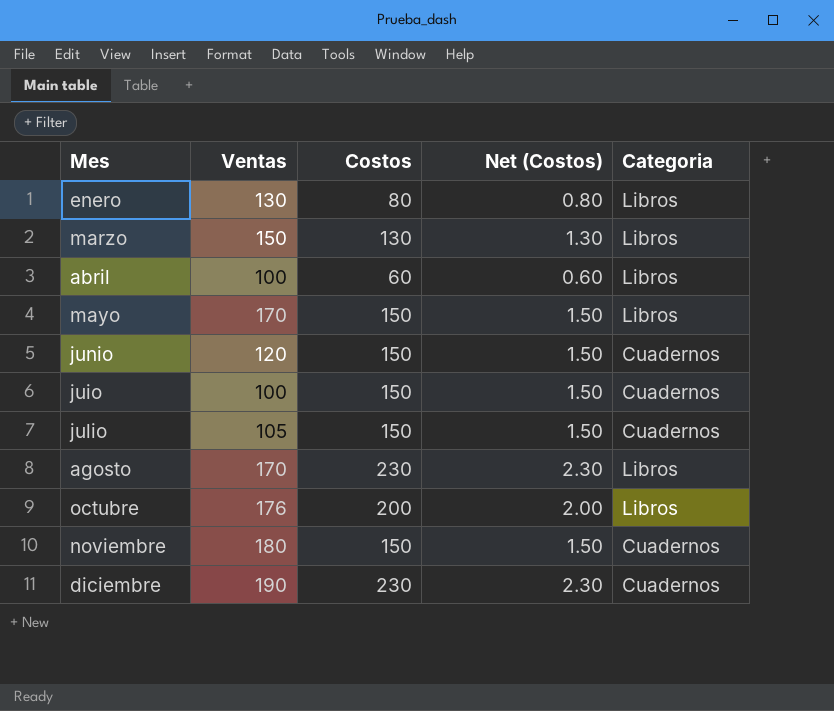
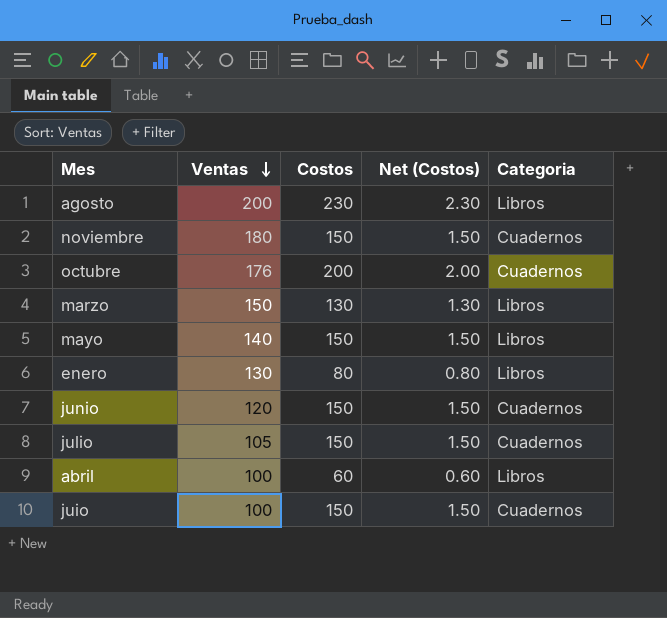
row order: none -> Ventas descending
row diciembre: 190 | 230 | 2.30 | Cuadernos -> none
agosto | Ventas: 170 -> 200
octubre | Categoria: Libros -> Cuadernos
mayo | Ventas: 170 -> 140

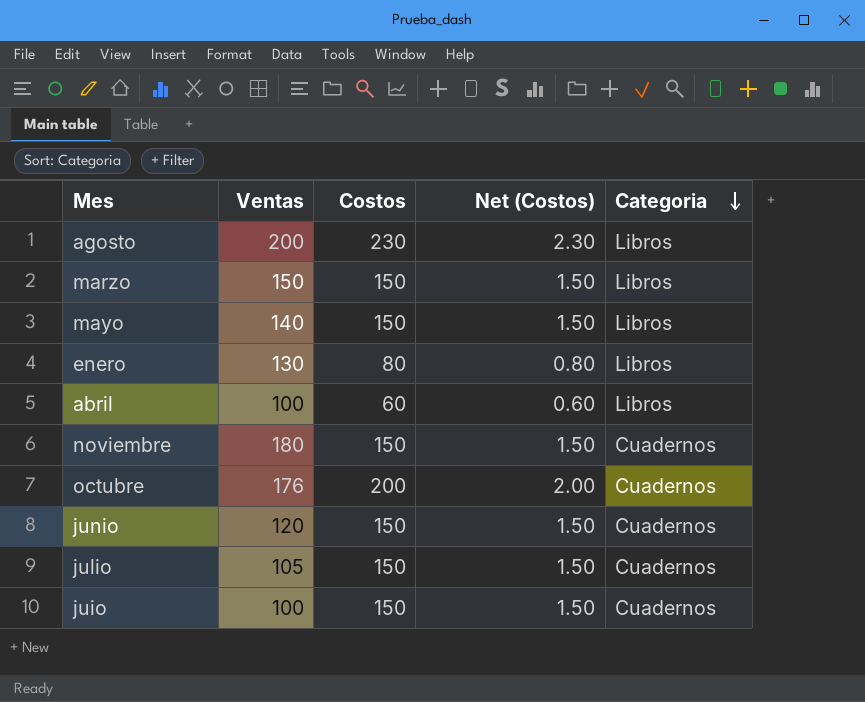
row order: Ventas descending -> Categoria descending
marzo | Costos: 130 -> 150
marzo | Net (Costos): 1.30 -> 1.50

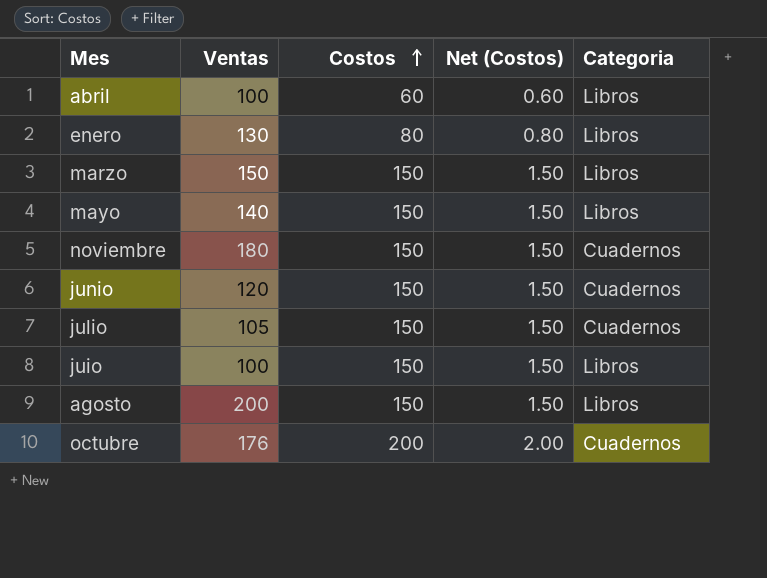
row order: Categoria descending -> Costos ascending
juio | Categoria: Cuadernos -> Libros
agosto | Costos: 230 -> 150
agosto | Net (Costos): 2.30 -> 1.50

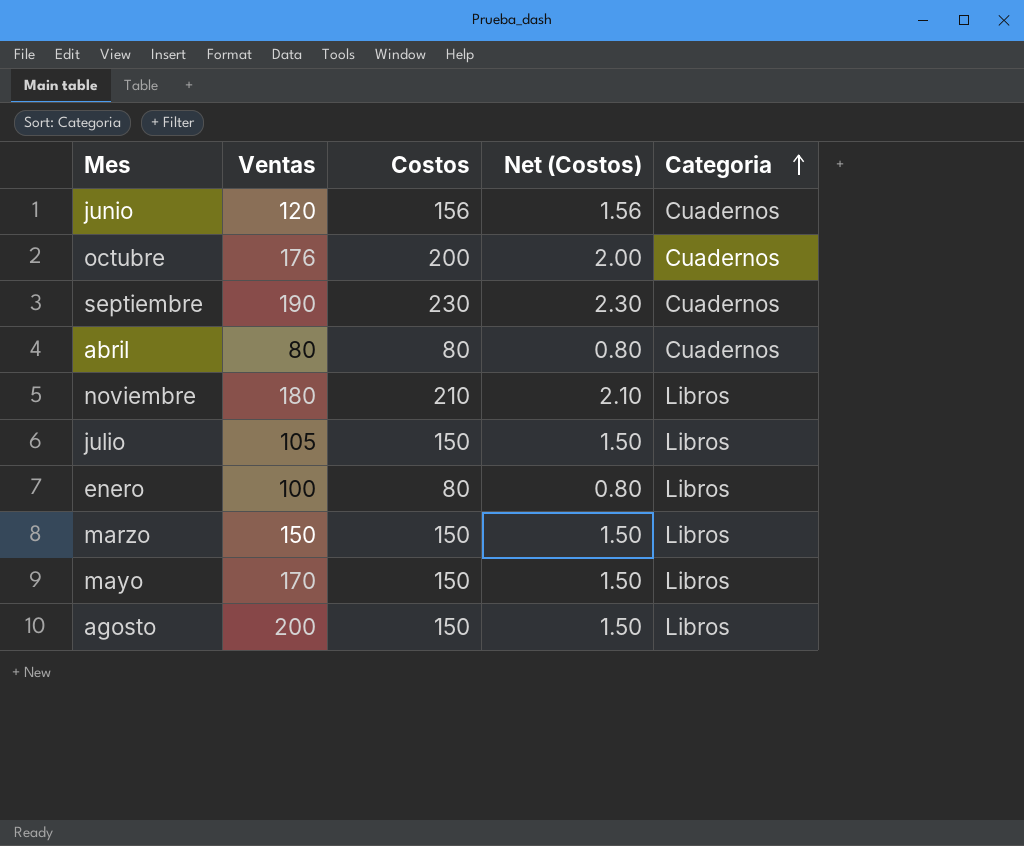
row order: Costos ascending -> Categoria ascending
row juio: 100 | 150 | 1.50 | Libros -> none
junio | Costos: 150 -> 156
junio | Net (Costos): 1.50 -> 1.56
row septiembre: none -> 190 | 230 | 2.30 | Cuadernos
abril | Ventas: 100 -> 80
abril | Costos: 60 -> 80
abril | Net (Costos): 0.60 -> 0.80
abril | Categoria: Libros -> Cuadernos
noviembre | Costos: 150 -> 210
noviembre | Net (Costos): 1.50 -> 2.10
noviembre | Categoria: Cuadernos -> Libros
julio | Categoria: Cuadernos -> Libros
enero | Ventas: 130 -> 100
mayo | Ventas: 140 -> 170

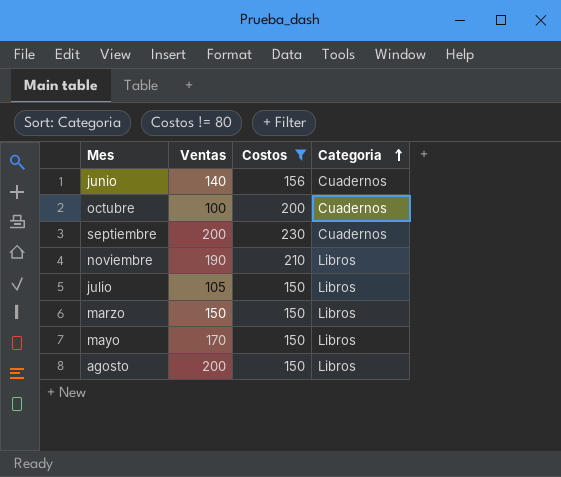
filter: none -> Costos != 80
column Net (Costos) | formula: [Costos] * 0.01 -> none
junio | Ventas: 120 -> 140
octubre | Ventas: 176 -> 100
septiembre | Ventas: 190 -> 200
noviembre | Ventas: 180 -> 190

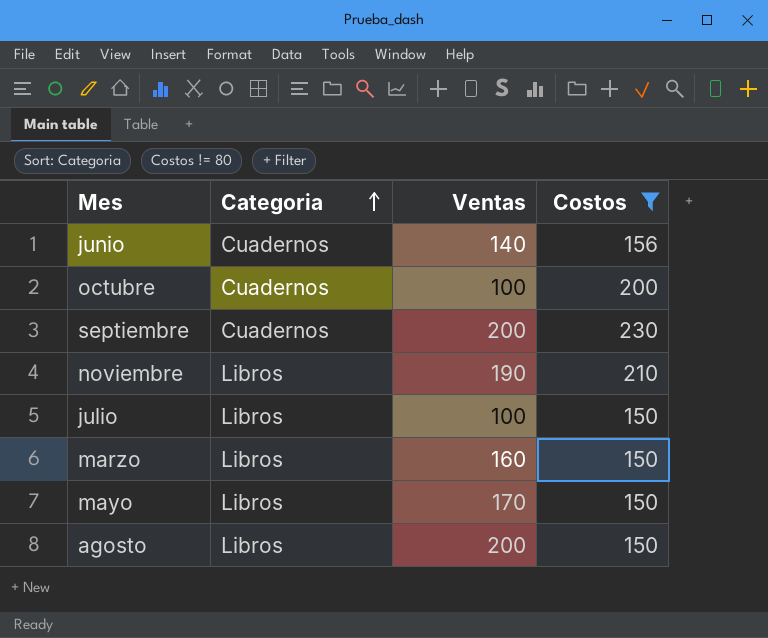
column Categoria | position: 4 -> 2
julio | Ventas: 105 -> 100
marzo | Ventas: 150 -> 160

